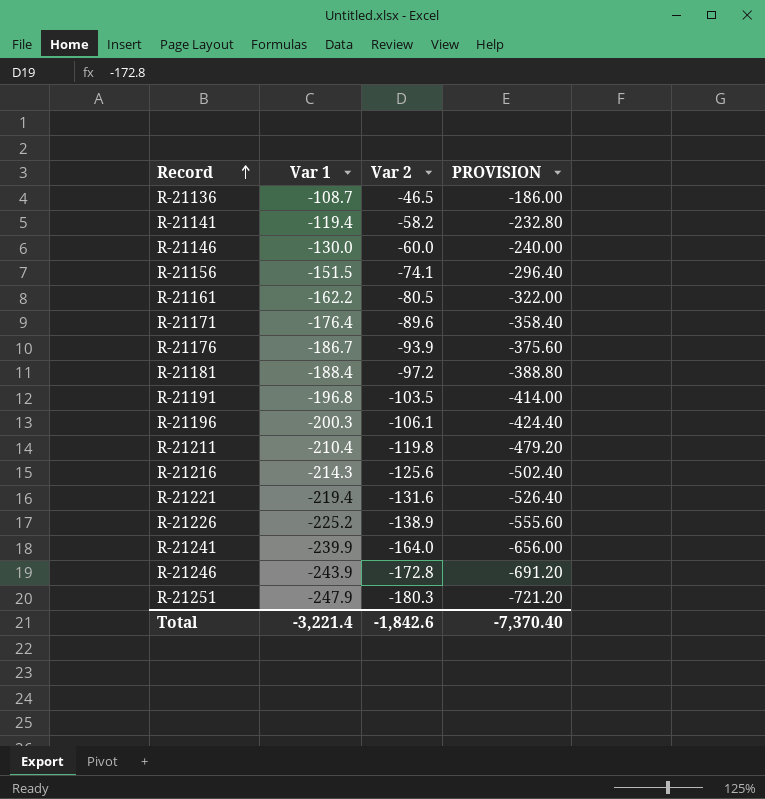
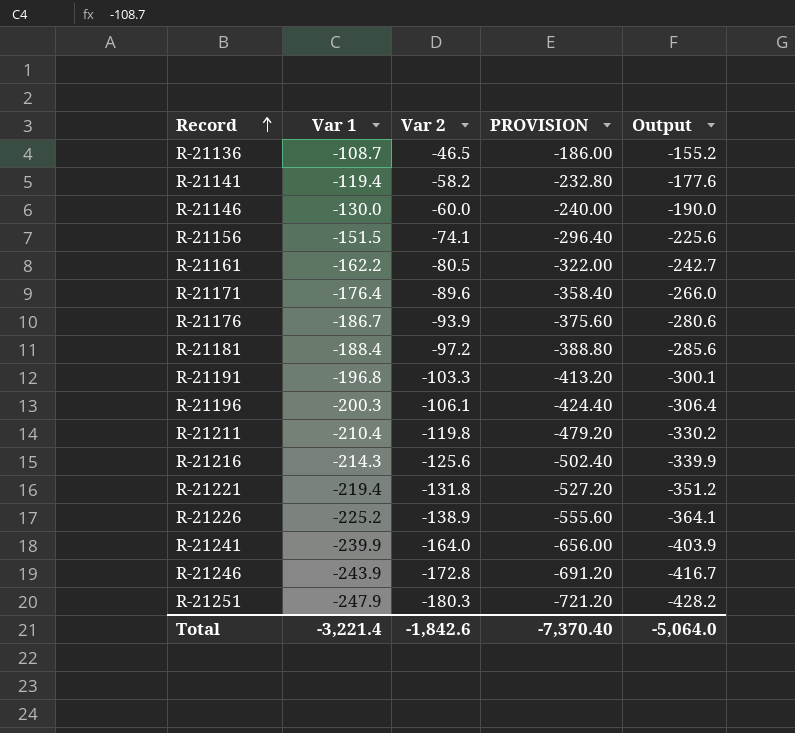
column Output | formula: none -> [Var 1] + [Var 2]
R-21191 | Var 2: -103.5 -> -103.3
R-21191 | PROVISION: -414.00 -> -413.20
R-21221 | Var 2: -131.6 -> -131.8
R-21221 | PROVISION: -526.40 -> -527.20

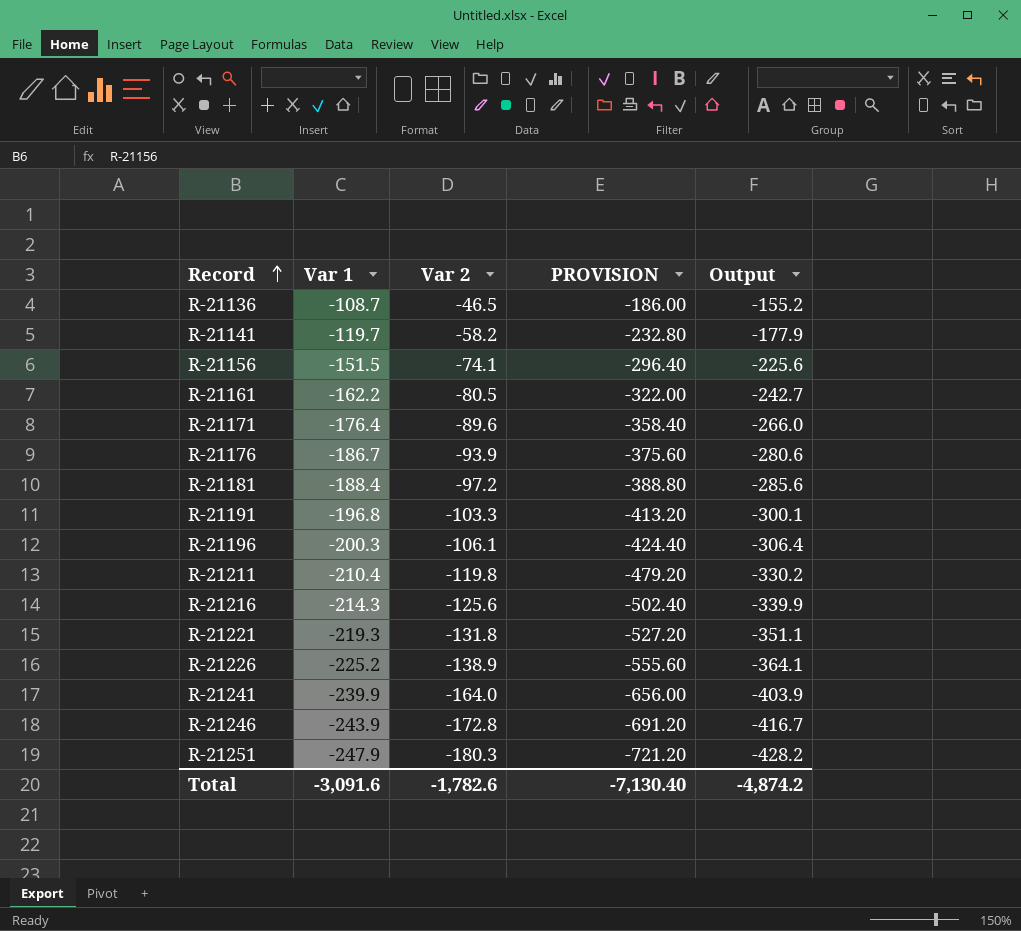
row R-21146: -130.0 | -60.0 | -240.00 | -190.0 -> none
R-21141 | Var 1: -119.4 -> -119.7
R-21141 | Output: -177.6 -> -177.9
R-21221 | Var 1: -219.4 -> -219.3
R-21221 | Output: -351.2 -> -351.1
Total | Var 1: -3,221.4 -> -3,091.6
Total | Var 2: -1,842.6 -> -1,782.6
Total | PROVISION: -7,370.40 -> -7,130.40
Total | Output: -5,064.0 -> -4,874.2

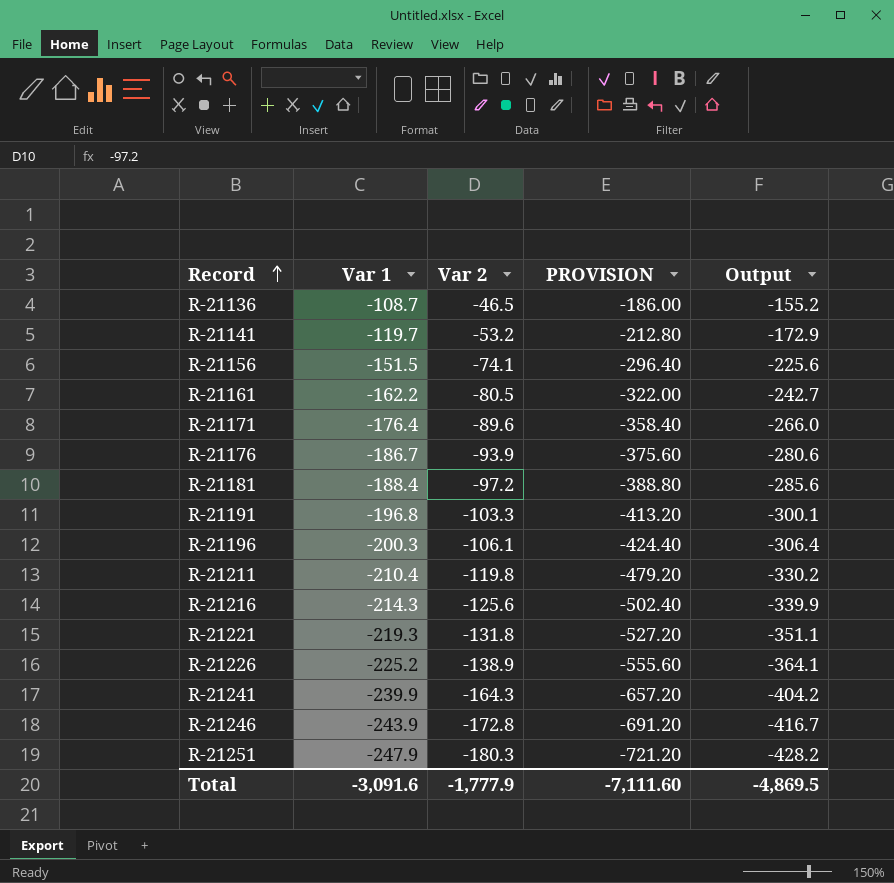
R-21141 | Var 2: -58.2 -> -53.2
R-21141 | PROVISION: -232.80 -> -212.80
R-21141 | Output: -177.9 -> -172.9
R-21241 | Var 2: -164.0 -> -164.3
R-21241 | PROVISION: -656.00 -> -657.20
R-21241 | Output: -403.9 -> -404.2
Total | Var 2: -1,782.6 -> -1,777.9
Total | PROVISION: -7,130.40 -> -7,111.60
Total | Output: -4,874.2 -> -4,869.5

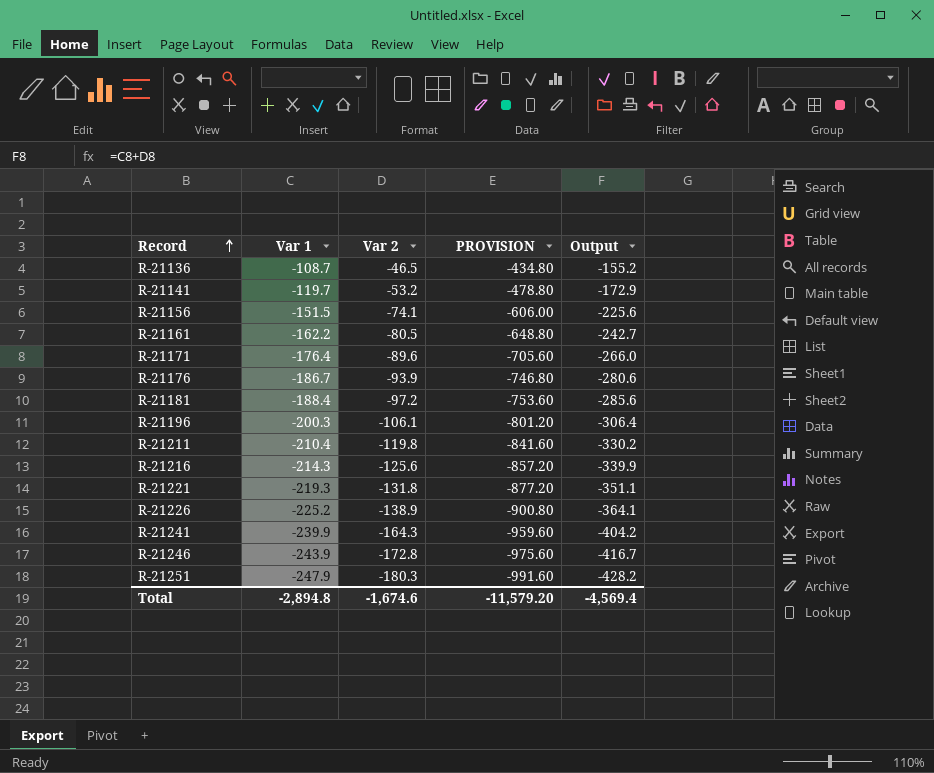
column PROVISION | formula: [Var 2] * 4 -> [Var 1] * 4
row R-21191: -196.8 | -103.3 | -413.20 | -300.1 -> none
Total | Var 1: -3,091.6 -> -2,894.8
Total | Var 2: -1,777.9 -> -1,674.6
Total | PROVISION: -7,111.60 -> -11,579.20
Total | Output: -4,869.5 -> -4,569.4

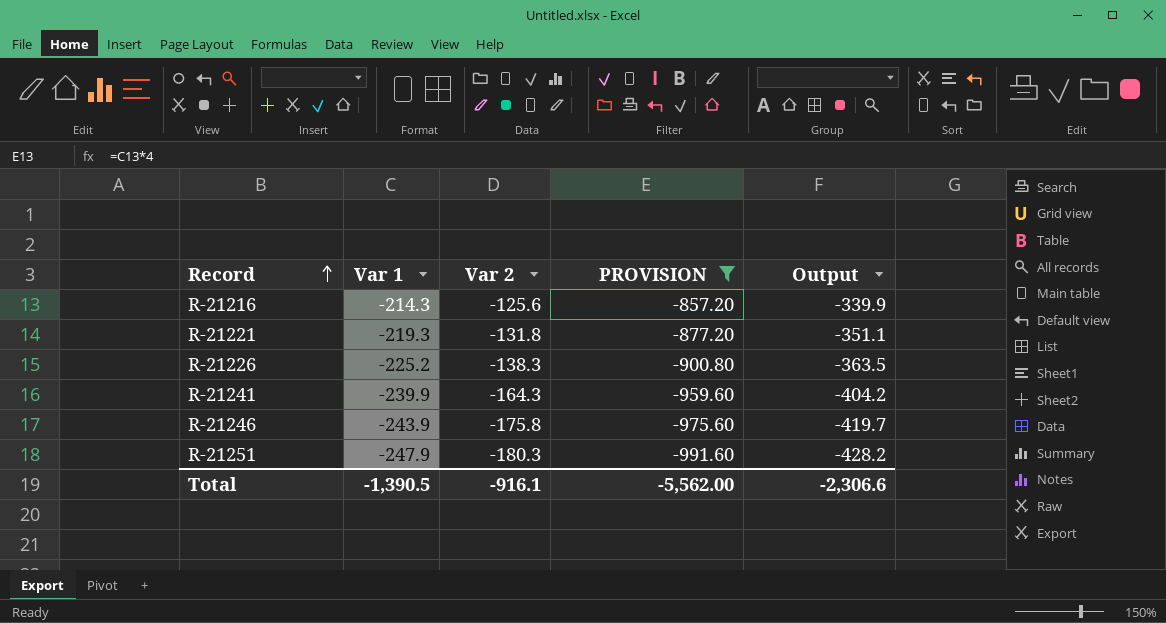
filter: none -> PROVISION <= -857.20
R-21226 | Var 2: -138.9 -> -138.3
R-21226 | Output: -364.1 -> -363.5
R-21246 | Var 2: -172.8 -> -175.8
R-21246 | Output: -416.7 -> -419.7
Total | Var 1: -2,894.8 -> -1,390.5
Total | Var 2: -1,674.6 -> -916.1
Total | PROVISION: -11,579.20 -> -5,562.00
Total | Output: -4,569.4 -> -2,306.6

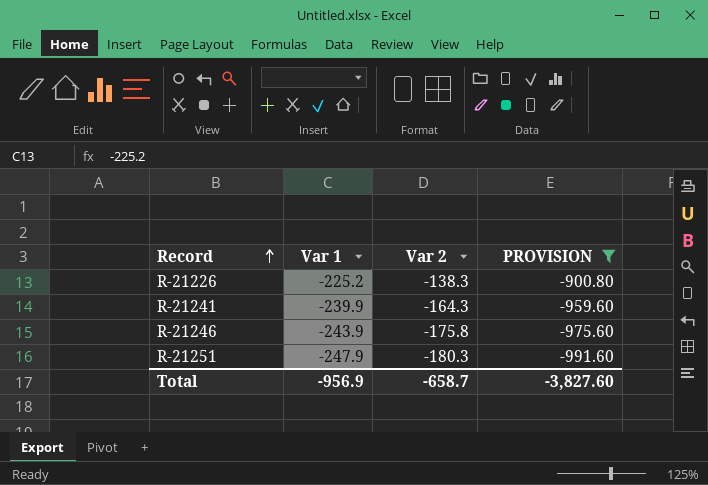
column Output | formula: [Var 1] + [Var 2] -> none
row R-21216: -214.3 | -125.6 | -857.20 | -339.9 -> none
row R-21221: -219.3 | -131.8 | -877.20 | -351.1 -> none
Total | Var 1: -1,390.5 -> -956.9
Total | Var 2: -916.1 -> -658.7
Total | PROVISION: -5,562.00 -> -3,827.60

